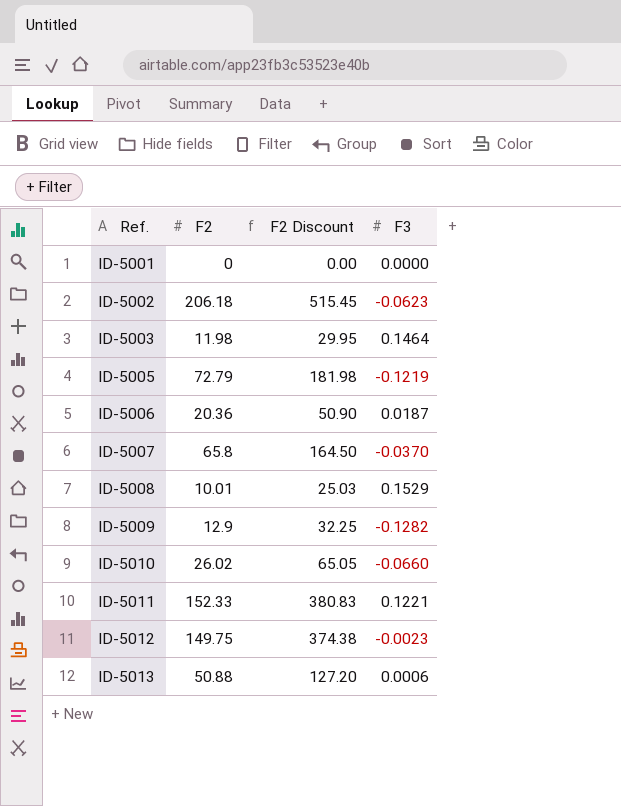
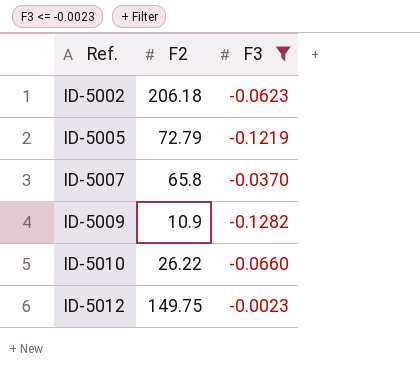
filter: none -> F3 <= -0.0023
column F2 Discount | formula: [F2] * 2.5 -> none
ID-5009 | F2: 12.9 -> 10.9
ID-5010 | F2: 26.02 -> 26.22

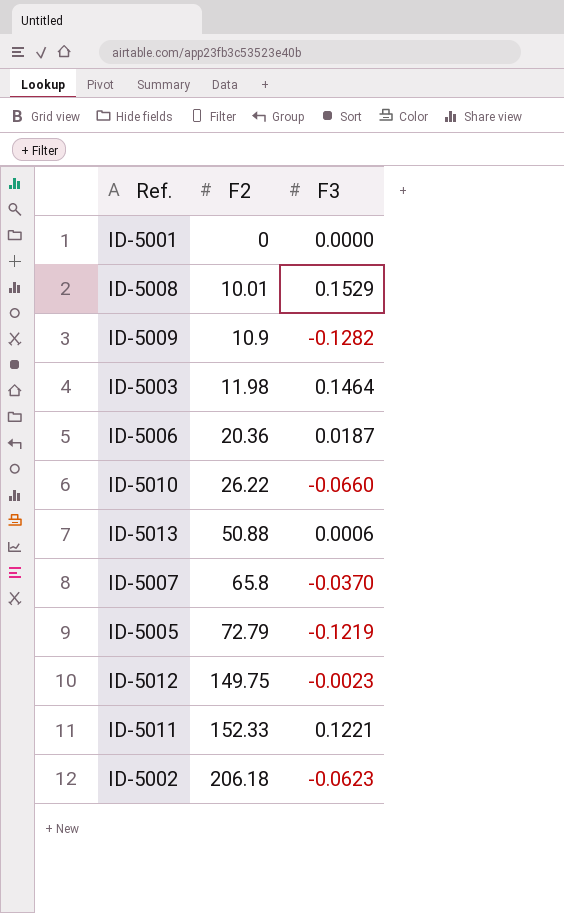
filter: F3 <= -0.0023 -> none
row order: Ref. ascending -> F2 ascending

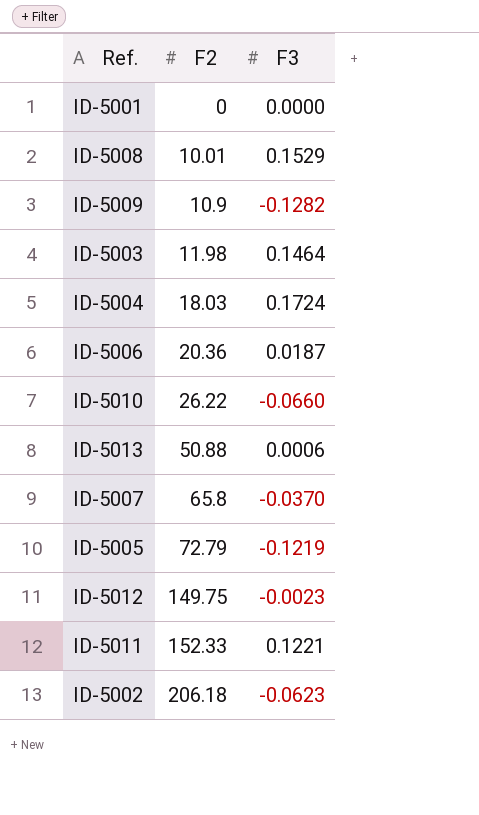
row ID-5004: none -> 18.03 | 0.1724

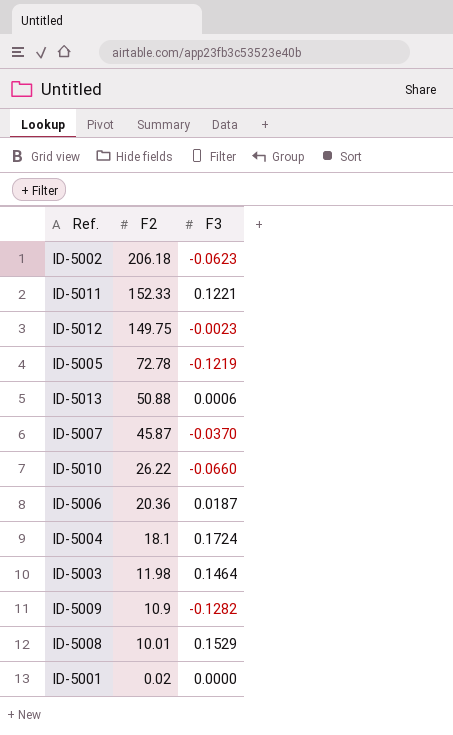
row order: F2 ascending -> F2 descending
ID-5005 | F2: 72.79 -> 72.78
ID-5007 | F2: 65.8 -> 45.87
ID-5004 | F2: 18.03 -> 18.1
ID-5001 | F2: 0 -> 0.02

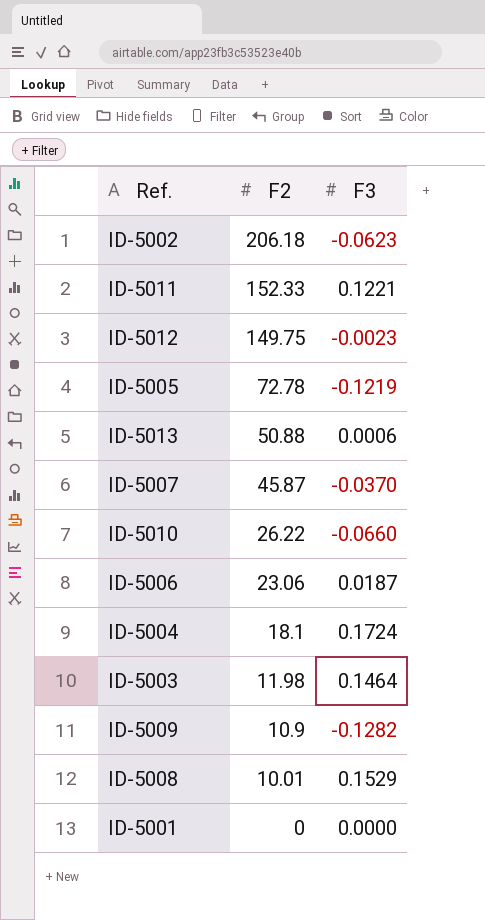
ID-5006 | F2: 20.36 -> 23.06
ID-5001 | F2: 0.02 -> 0

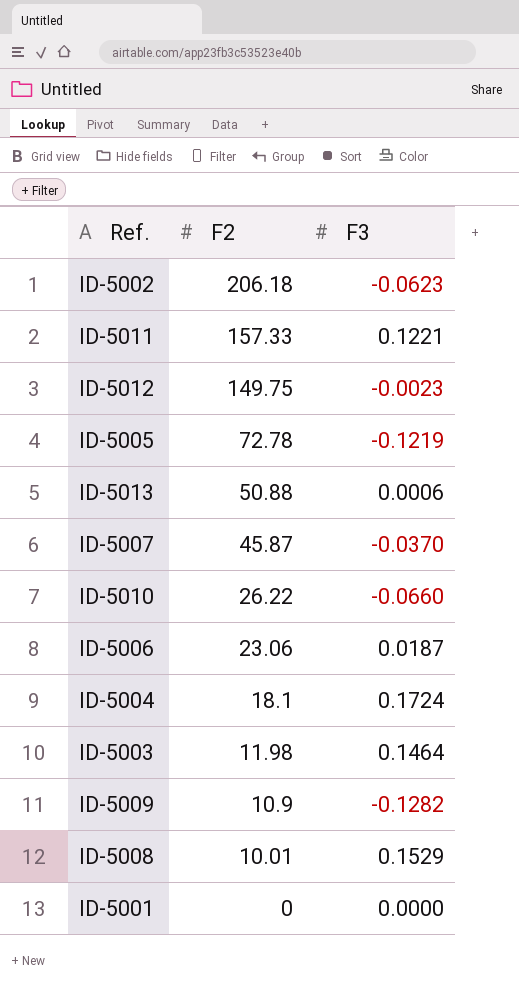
ID-5011 | F2: 152.33 -> 157.33

